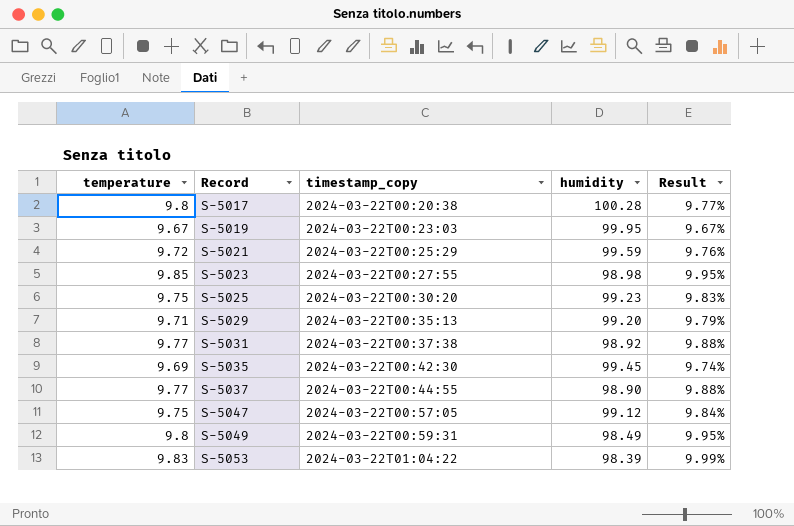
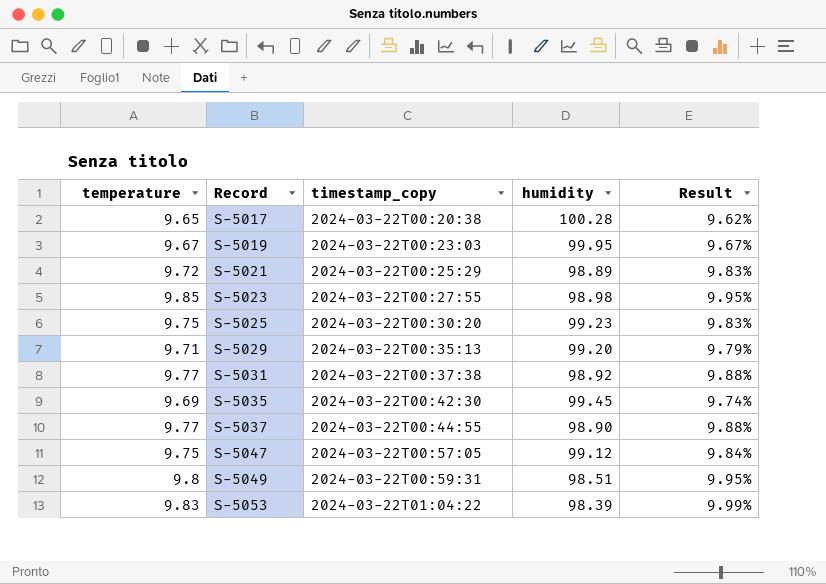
S-5017 | temperature: 9.8 -> 9.65
S-5017 | Result: 9.77% -> 9.62%
S-5021 | humidity: 99.59 -> 98.89
S-5021 | Result: 9.76% -> 9.83%
S-5049 | humidity: 98.49 -> 98.51

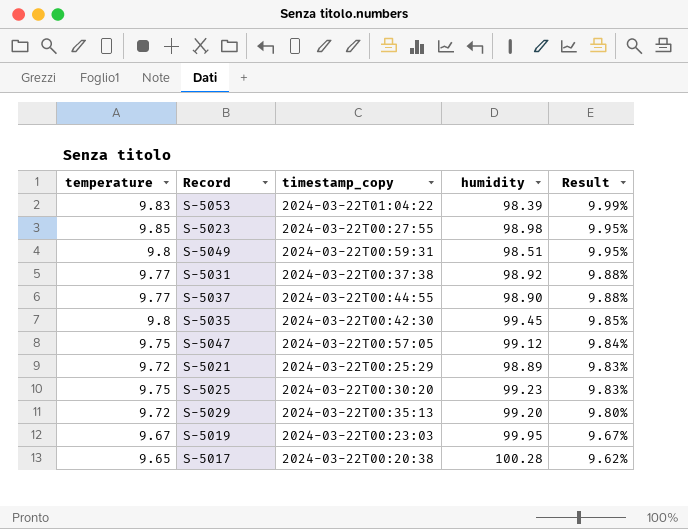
row order: Record ascending -> Result descending
S-5035 | temperature: 9.69 -> 9.8
S-5035 | Result: 9.74% -> 9.85%
S-5029 | temperature: 9.71 -> 9.72
S-5029 | Result: 9.79% -> 9.80%

